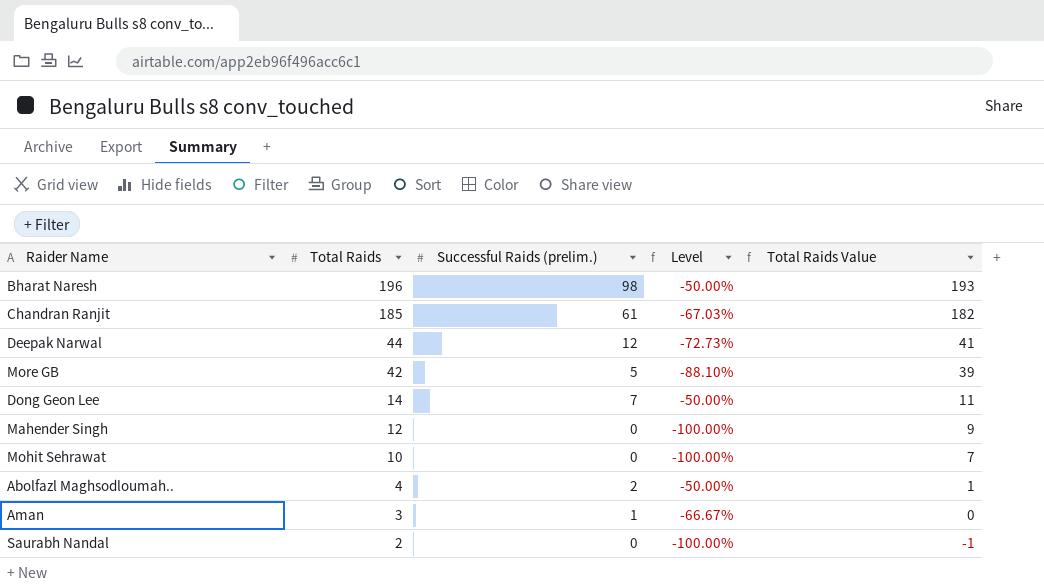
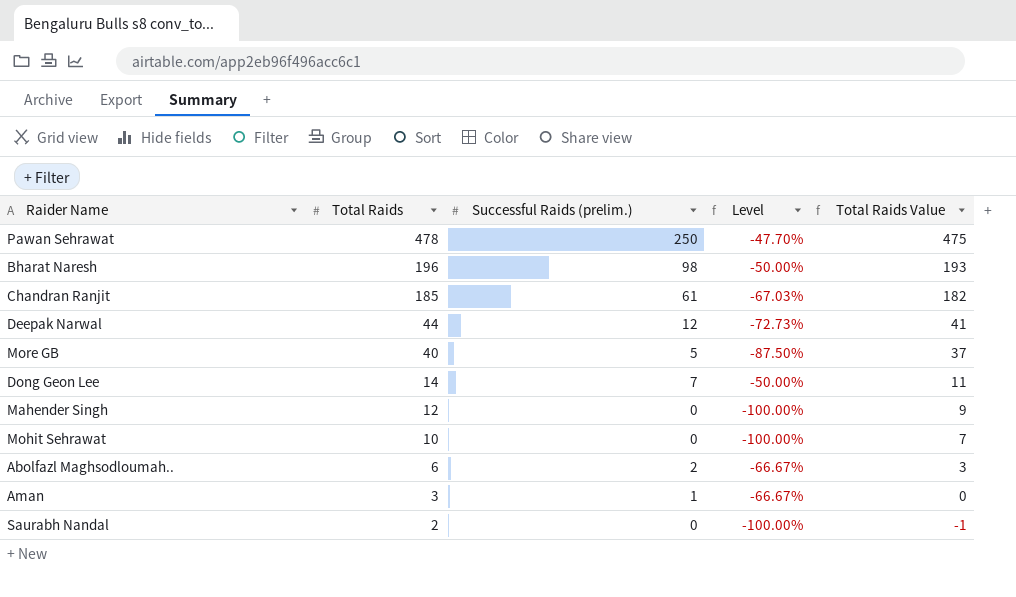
row Pawan Sehrawat: none -> 478 | 250 | -47.70% | 475
More GB | Total Raids: 42 -> 40
More GB | Level: -88.10% -> -87.50%
More GB | Total Raids Value: 39 -> 37
Abolfazl Maghsodloumah.. | Total Raids: 4 -> 6
Abolfazl Maghsodloumah.. | Level: -50.00% -> -66.67%
Abolfazl Maghsodloumah.. | Total Raids Value: 1 -> 3

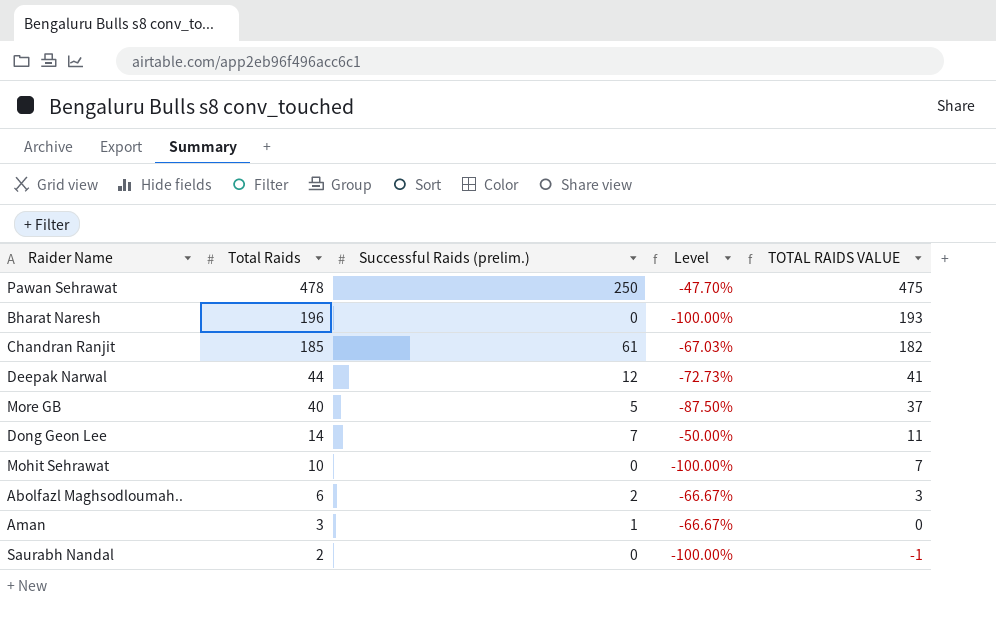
column name: Total Raids Value -> TOTAL RAIDS VALUE
row Mahender Singh: 12 | 0 | -100.00% | 9 -> none
Bharat Naresh | Successful Raids (prelim.): 98 -> 0
Bharat Naresh | Level: -50.00% -> -100.00%

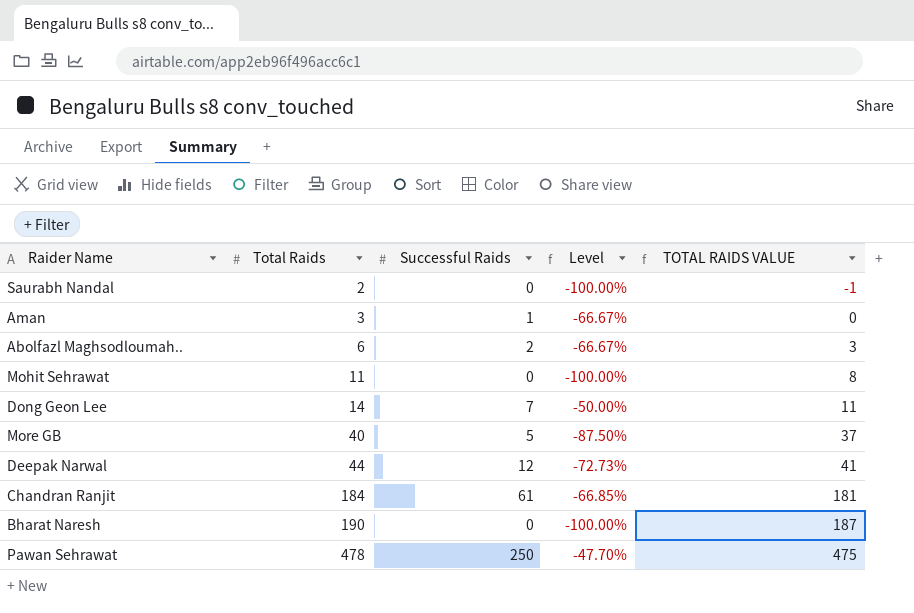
row order: Total Raids descending -> Total Raids ascending
column name: Successful Raids (prelim.) -> Successful Raids
Mohit Sehrawat | Total Raids: 10 -> 11
Mohit Sehrawat | TOTAL RAIDS VALUE: 7 -> 8
Chandran Ranjit | Total Raids: 185 -> 184
Chandran Ranjit | Level: -67.03% -> -66.85%
Chandran Ranjit | TOTAL RAIDS VALUE: 182 -> 181
Bharat Naresh | Total Raids: 196 -> 190
Bharat Naresh | TOTAL RAIDS VALUE: 193 -> 187

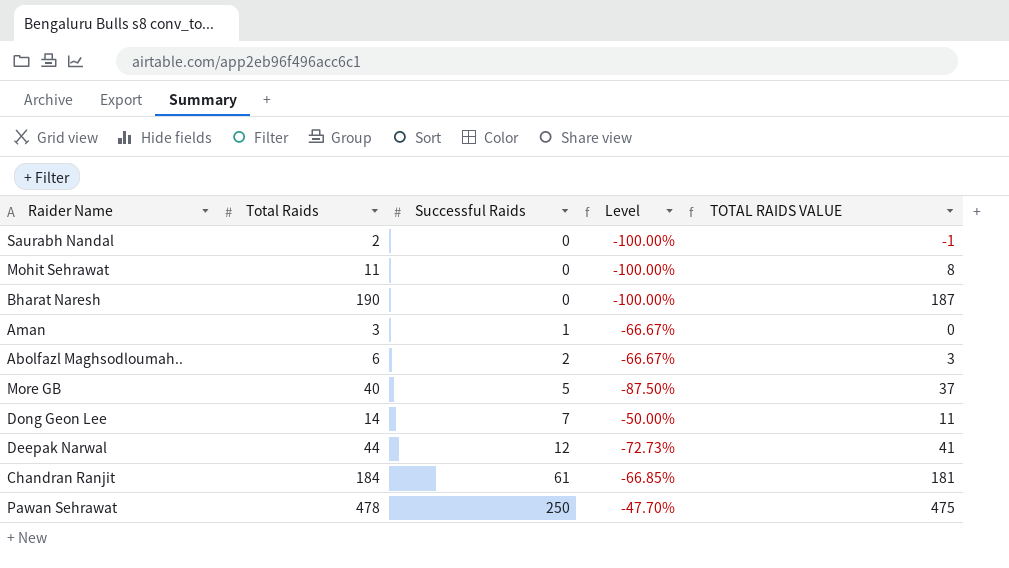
row order: Total Raids ascending -> Successful Raids ascending

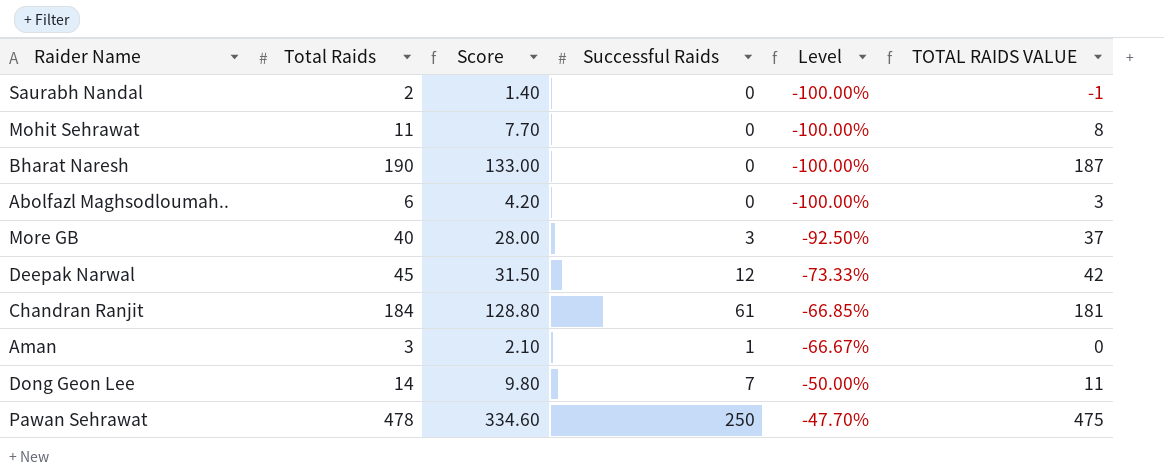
row order: Successful Raids ascending -> Level ascending
column Score | formula: none -> [Total Raids] * 0.7
Abolfazl Maghsodloumah.. | Successful Raids: 2 -> 0
Abolfazl Maghsodloumah.. | Level: -66.67% -> -100.00%
More GB | Successful Raids: 5 -> 3
More GB | Level: -87.50% -> -92.50%
Deepak Narwal | Total Raids: 44 -> 45
Deepak Narwal | Level: -72.73% -> -73.33%
Deepak Narwal | TOTAL RAIDS VALUE: 41 -> 42

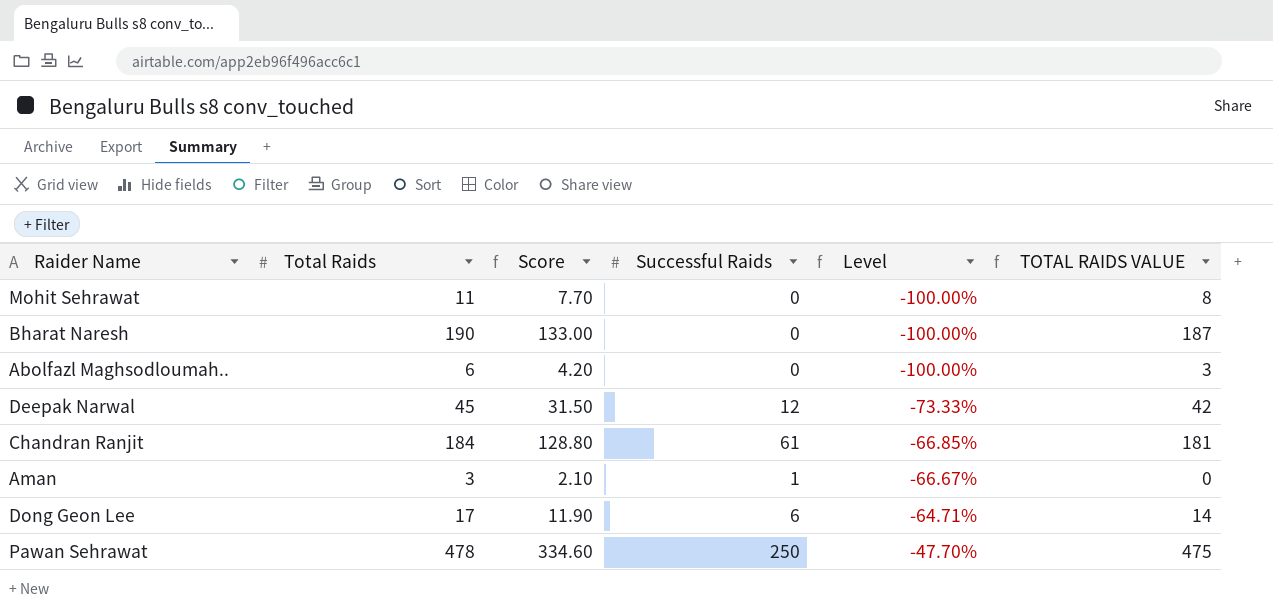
row Saurabh Nandal: 2 | 1.40 | 0 | -100.00% | -1 -> none
row More GB: 40 | 28.00 | 3 | -92.50% | 37 -> none
Dong Geon Lee | Total Raids: 14 -> 17
Dong Geon Lee | Score: 9.80 -> 11.90
Dong Geon Lee | Successful Raids: 7 -> 6
Dong Geon Lee | Level: -50.00% -> -64.71%
Dong Geon Lee | TOTAL RAIDS VALUE: 11 -> 14

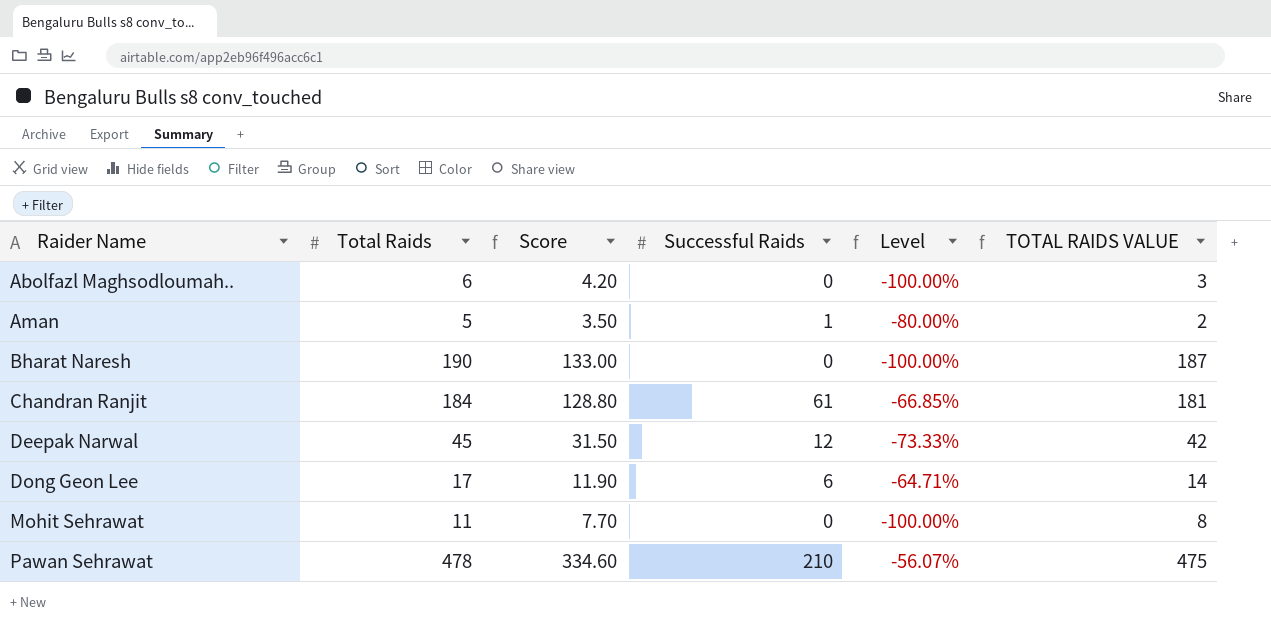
row order: Level ascending -> Raider Name ascending
Aman | Total Raids: 3 -> 5
Aman | Score: 2.10 -> 3.50
Aman | Level: -66.67% -> -80.00%
Aman | TOTAL RAIDS VALUE: 0 -> 2
Pawan Sehrawat | Successful Raids: 250 -> 210
Pawan Sehrawat | Level: -47.70% -> -56.07%

